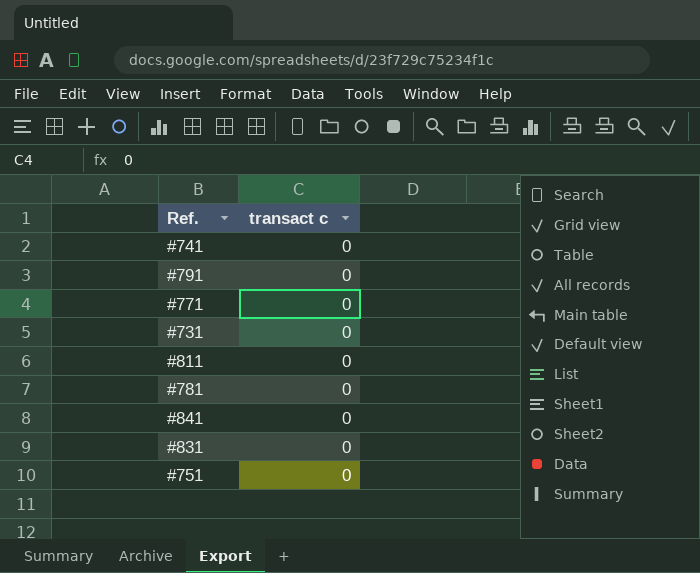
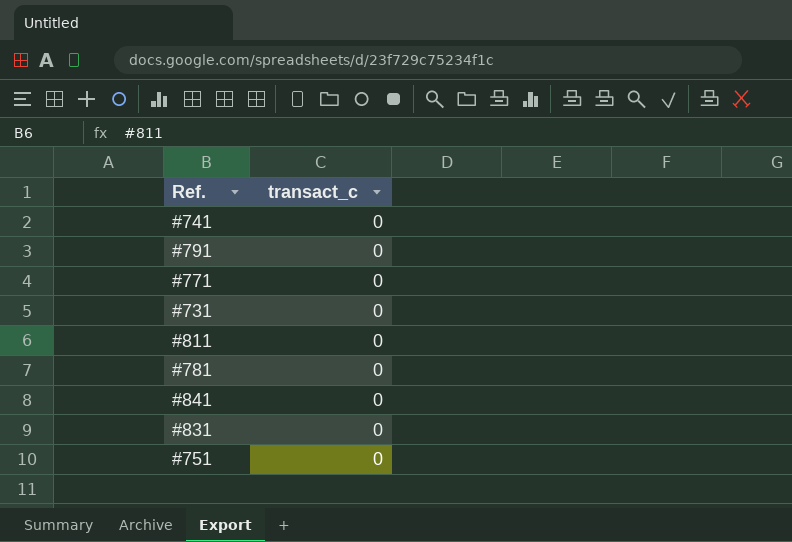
column name: transact c -> transact_c

